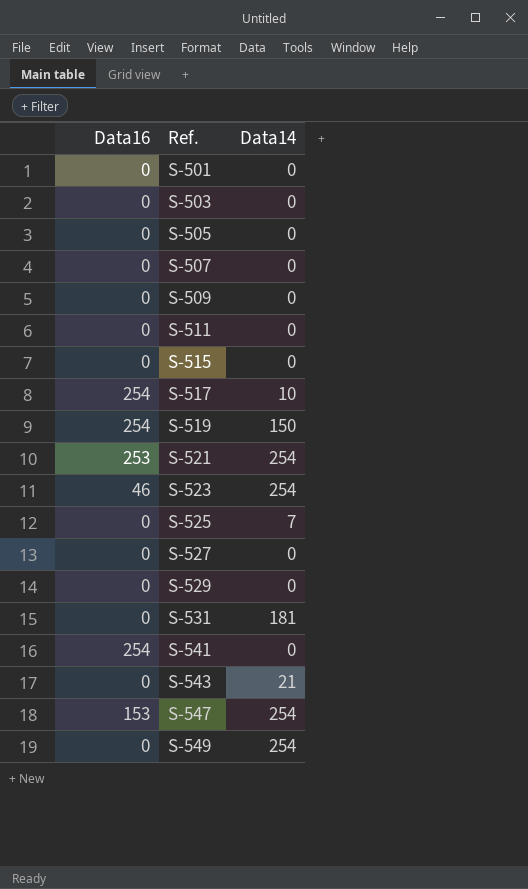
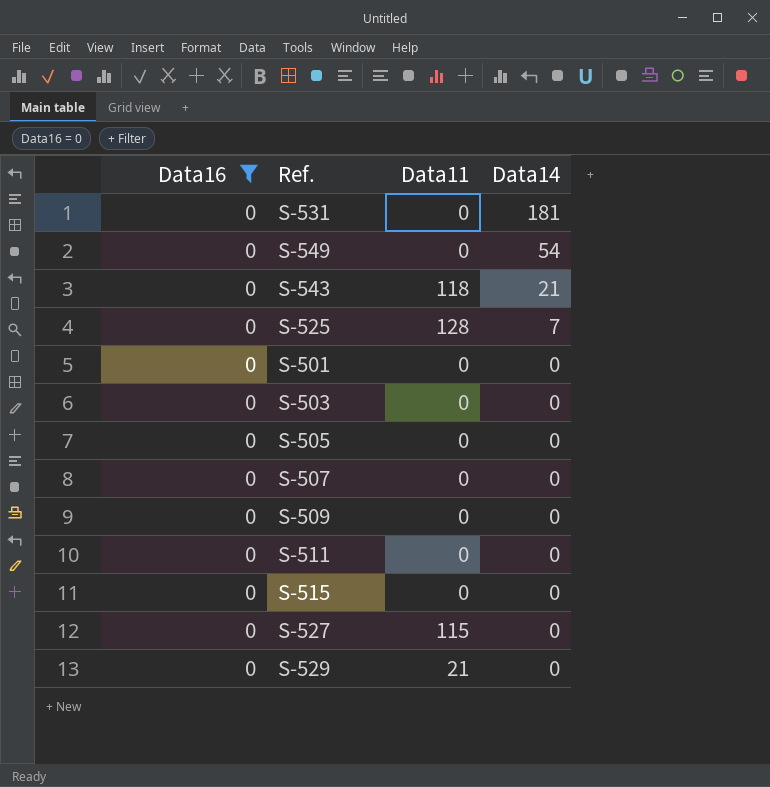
filter: none -> Data16 = 0
row order: Ref. ascending -> Data14 descending
column Data11 | position: none -> 3
S-549 | Data14: 254 -> 54

